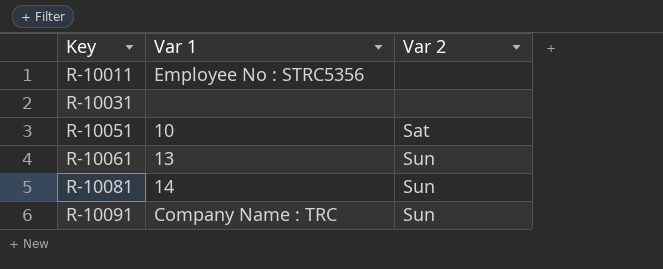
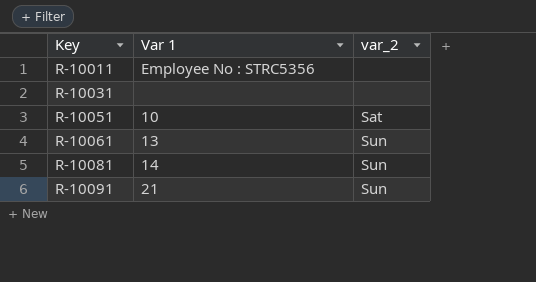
column name: Var 2 -> var_2
R-10091 | Var 1: Company Name : TRC -> 21

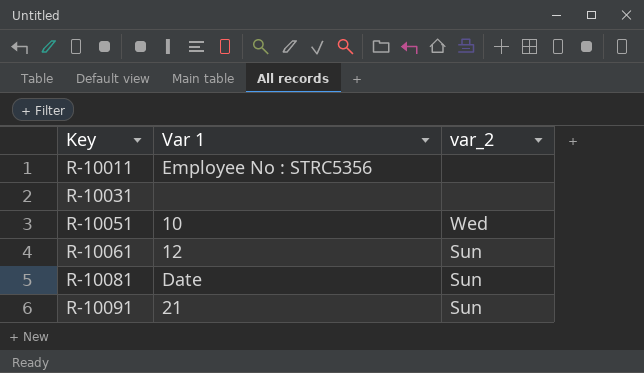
R-10051 | var_2: Sat -> Wed
R-10061 | Var 1: 13 -> 12
R-10081 | Var 1: 14 -> Date

